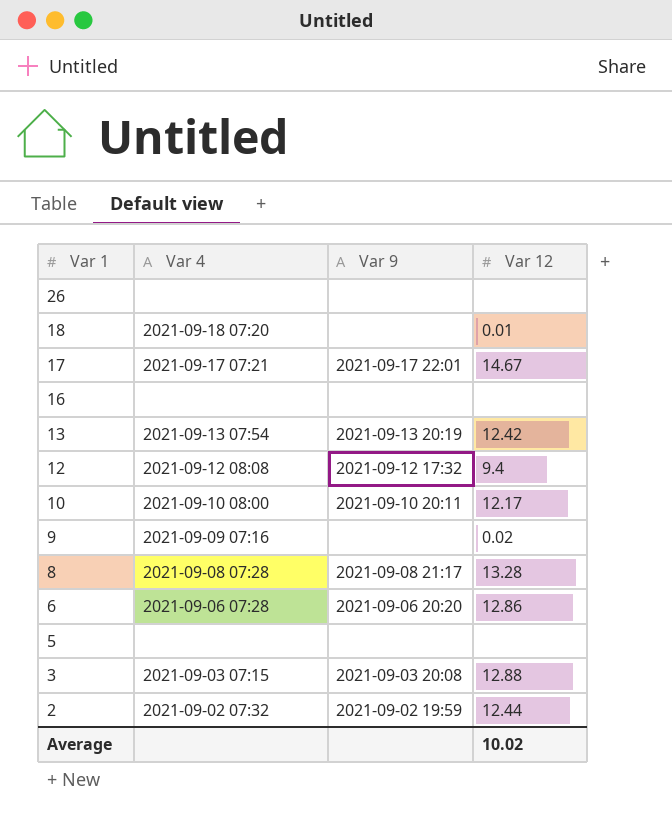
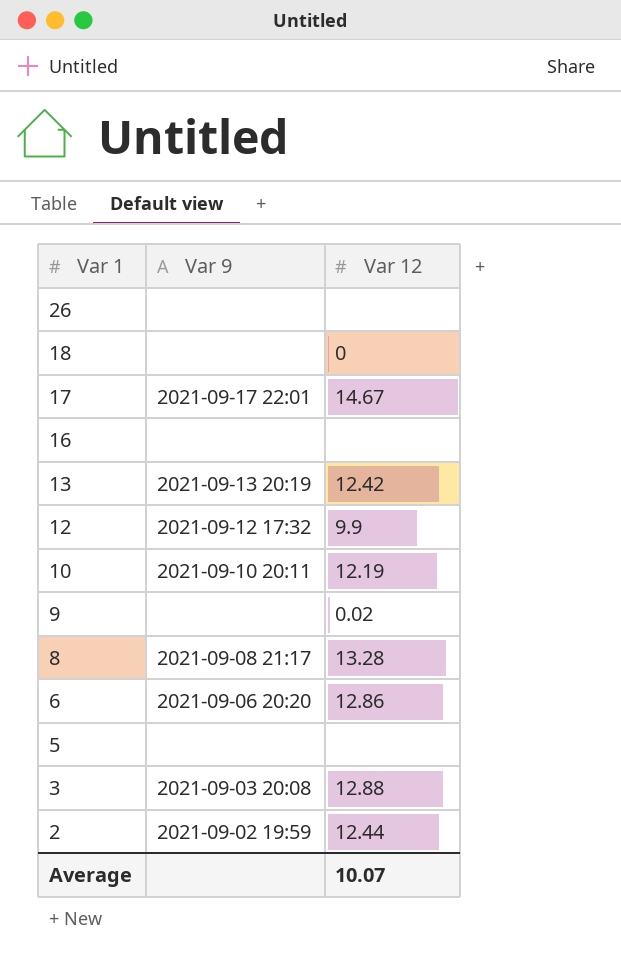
column Var 4 | position: 2 -> none
18 | Var 12: 0.01 -> 0
12 | Var 12: 9.4 -> 9.9
10 | Var 12: 12.17 -> 12.19
Average | Var 12: 10.02 -> 10.07

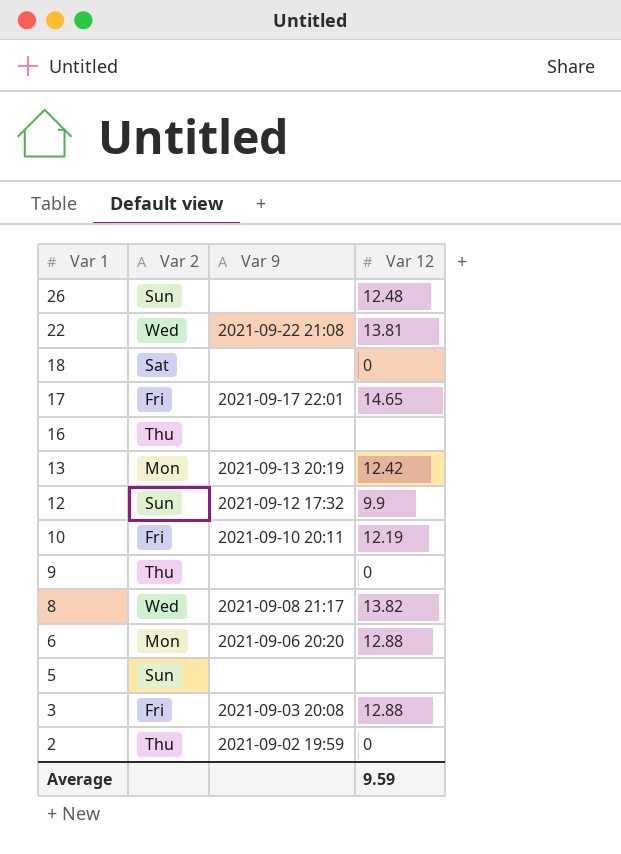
column Var 2 | position: none -> 2
26 | Var 12: none -> 12.48
row 22: none -> Wed | 2021-09-22 21:08 | 13.81
17 | Var 12: 14.67 -> 14.65
9 | Var 12: 0.02 -> 0
8 | Var 12: 13.28 -> 13.82
6 | Var 12: 12.86 -> 12.88
2 | Var 12: 12.44 -> 0
Average | Var 12: 10.07 -> 9.59

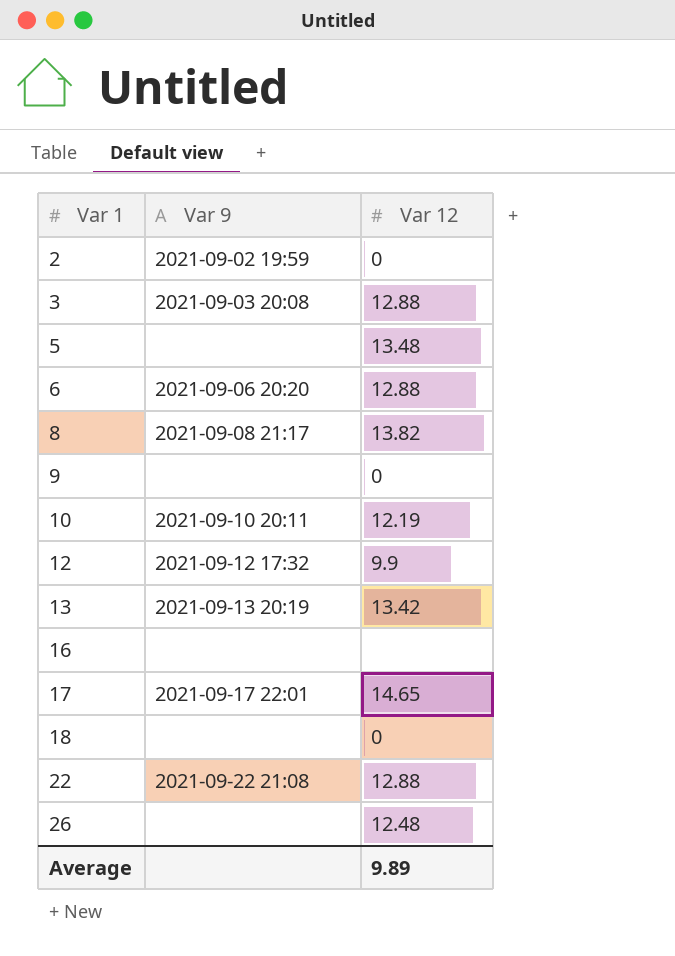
row order: Var 1 descending -> Var 1 ascending
column Var 2 | position: 2 -> none
5 | Var 12: none -> 13.48
13 | Var 12: 12.42 -> 13.42
22 | Var 12: 13.81 -> 12.88
Average | Var 12: 9.59 -> 9.89

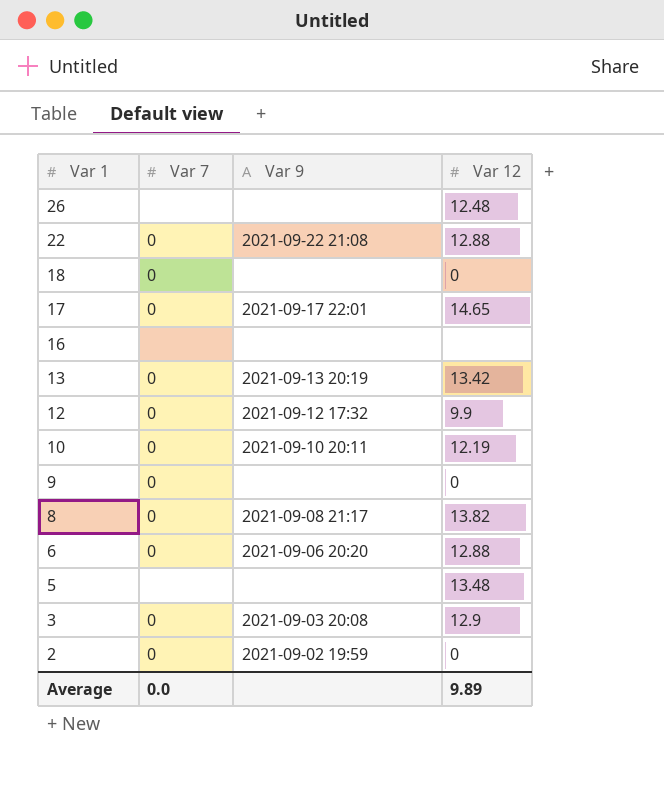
row order: Var 1 ascending -> Var 1 descending
column Var 7 | position: none -> 2
3 | Var 12: 12.88 -> 12.9

